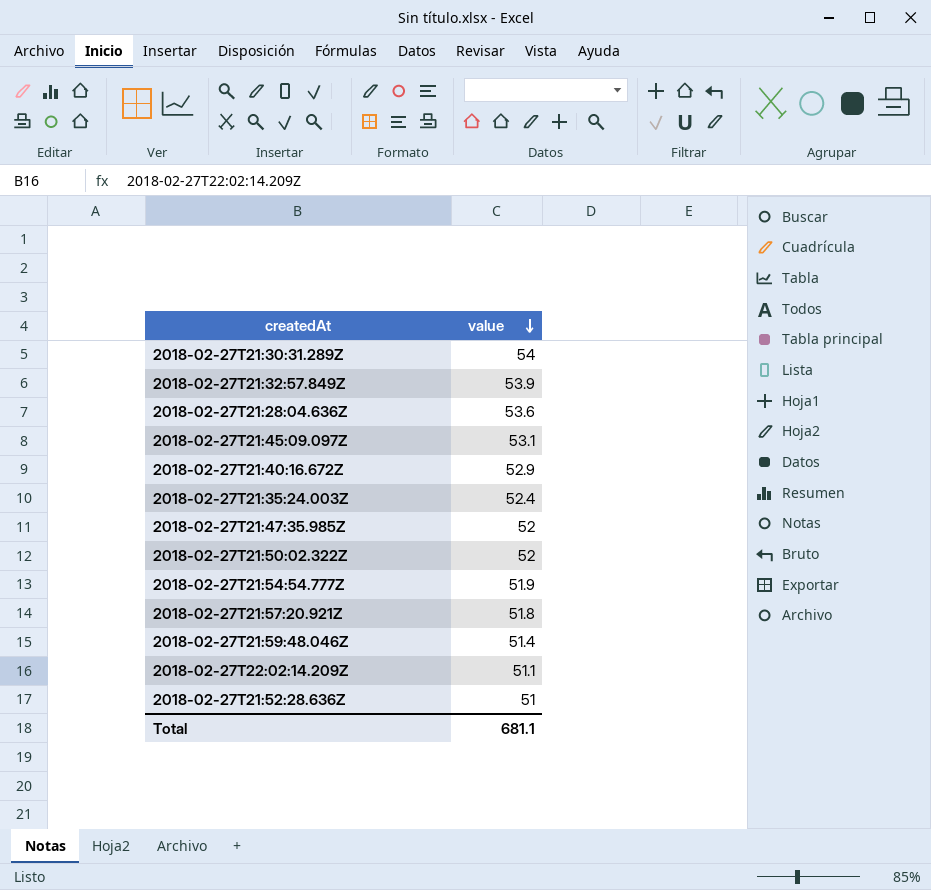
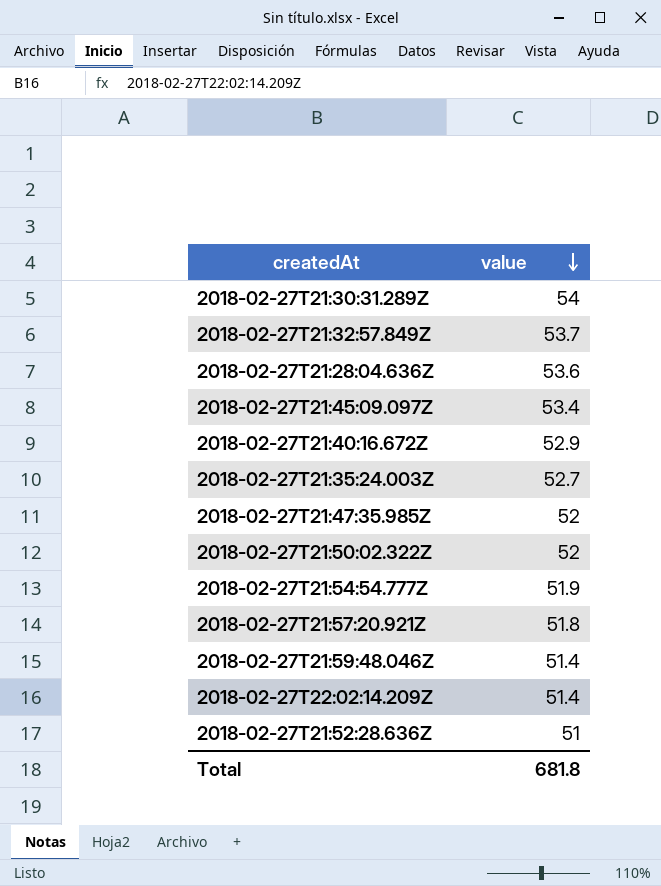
2018-02-27T21:32:57.849Z | value: 53.9 -> 53.7
2018-02-27T21:45:09.097Z | value: 53.1 -> 53.4
2018-02-27T21:35:24.003Z | value: 52.4 -> 52.7
2018-02-27T22:02:14.209Z | value: 51.1 -> 51.4
Total | value: 681.1 -> 681.8

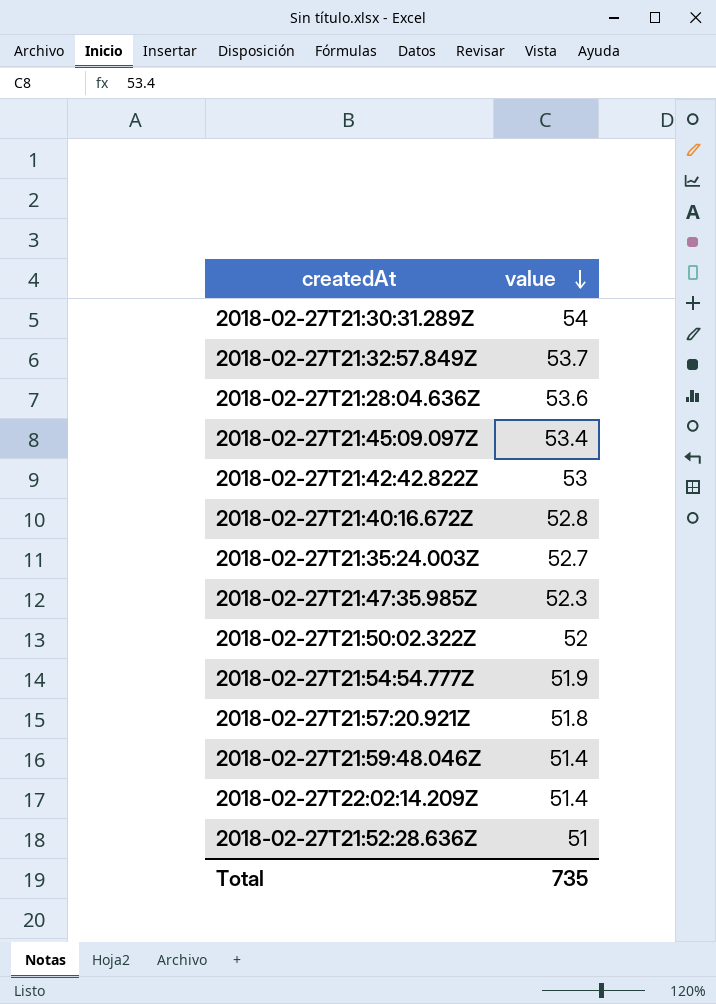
row 2018-02-27T21:42:42.822Z: none -> 53
2018-02-27T21:40:16.672Z | value: 52.9 -> 52.8
2018-02-27T21:47:35.985Z | value: 52 -> 52.3
Total | value: 681.8 -> 735

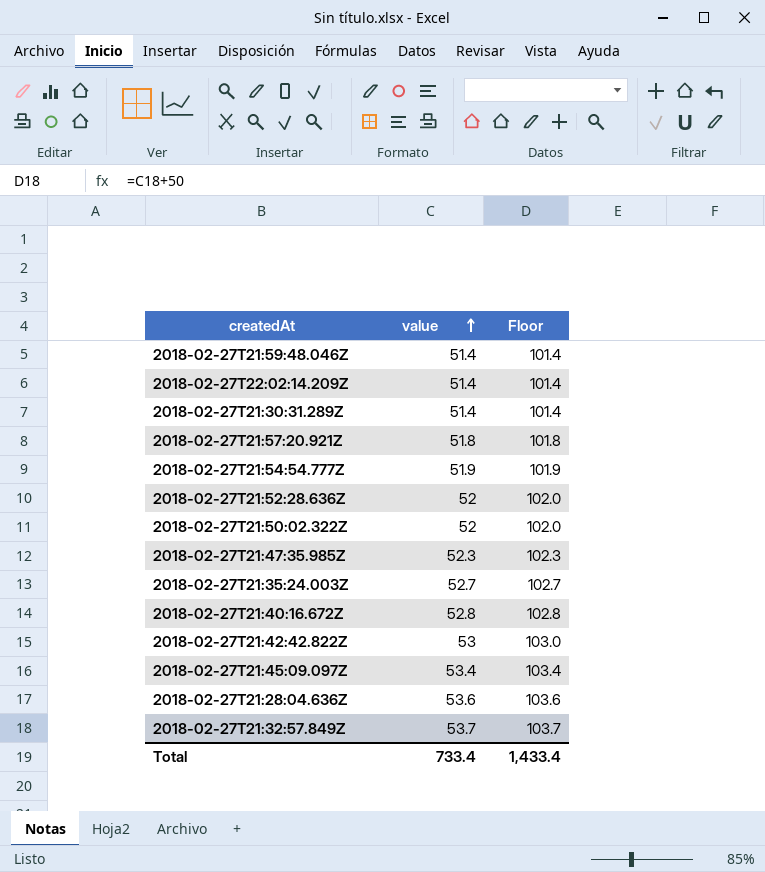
row order: value descending -> value ascending
column Floor | formula: none -> [value] + 50
2018-02-27T21:30:31.289Z | value: 54 -> 51.4
2018-02-27T21:52:28.636Z | value: 51 -> 52
Total | value: 735 -> 733.4

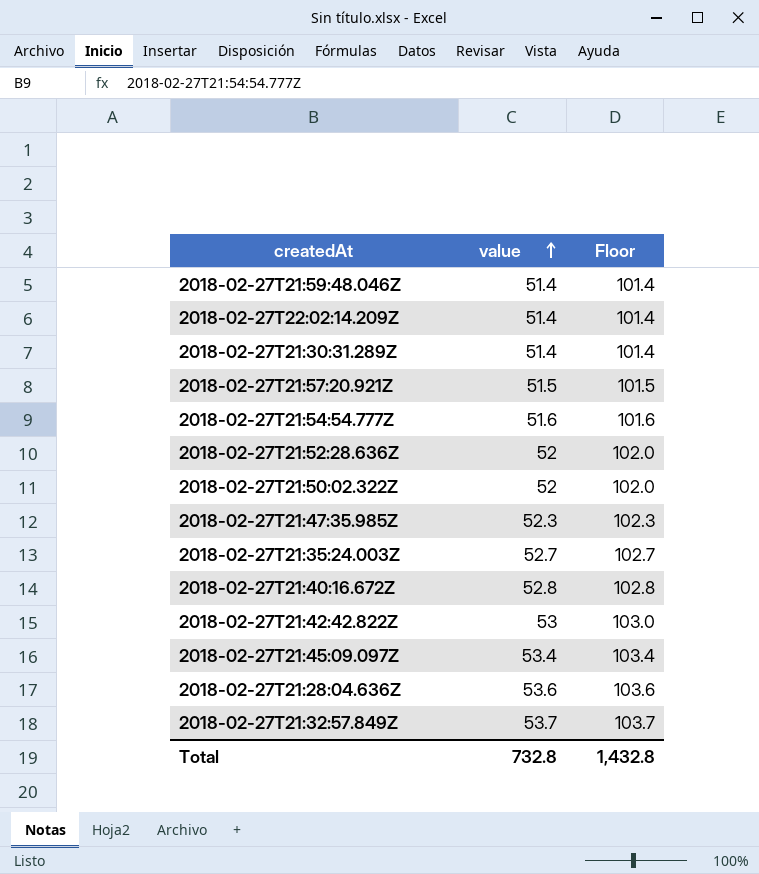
2018-02-27T21:57:20.921Z | value: 51.8 -> 51.5
2018-02-27T21:57:20.921Z | Floor: 101.8 -> 101.5
2018-02-27T21:54:54.777Z | value: 51.9 -> 51.6
2018-02-27T21:54:54.777Z | Floor: 101.9 -> 101.6
Total | value: 733.4 -> 732.8
Total | Floor: 1,433.4 -> 1,432.8

